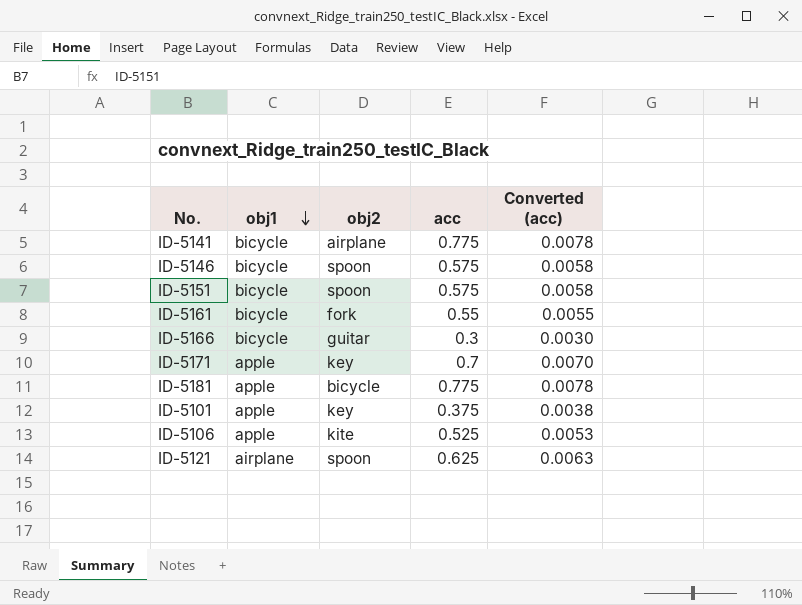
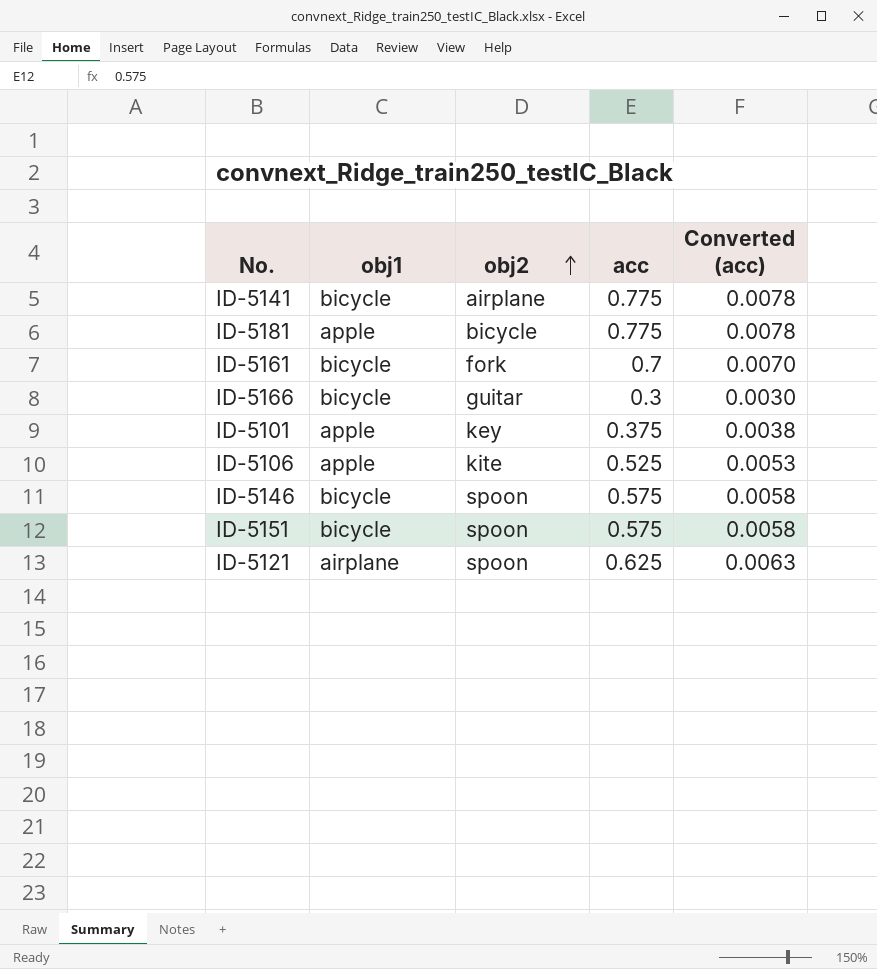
row order: obj1 descending -> obj2 ascending
row ID-5171: apple | key | 0.7 | 0.0070 -> none
ID-5161 | acc: 0.55 -> 0.7
ID-5161 | Converted (acc): 0.0055 -> 0.0070

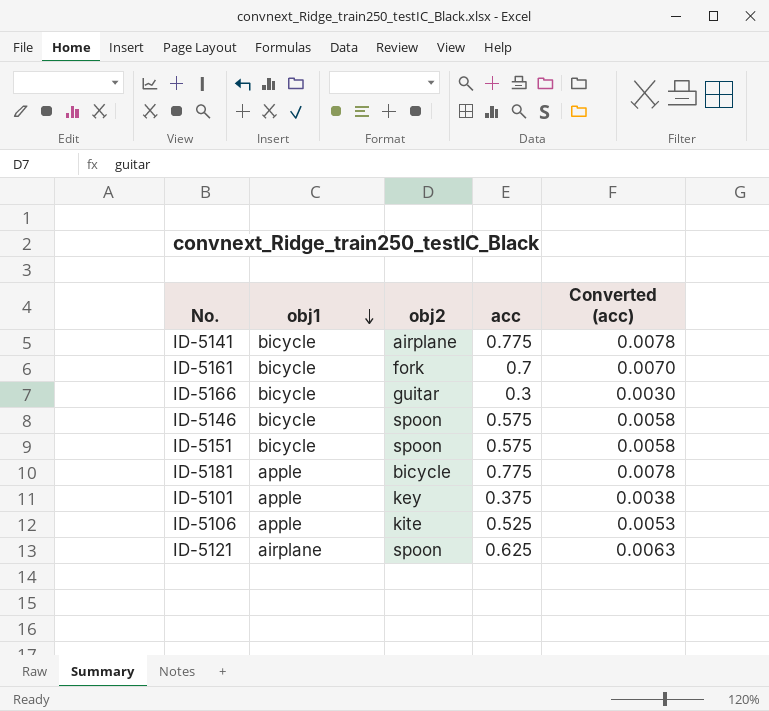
row order: obj2 ascending -> obj1 descending

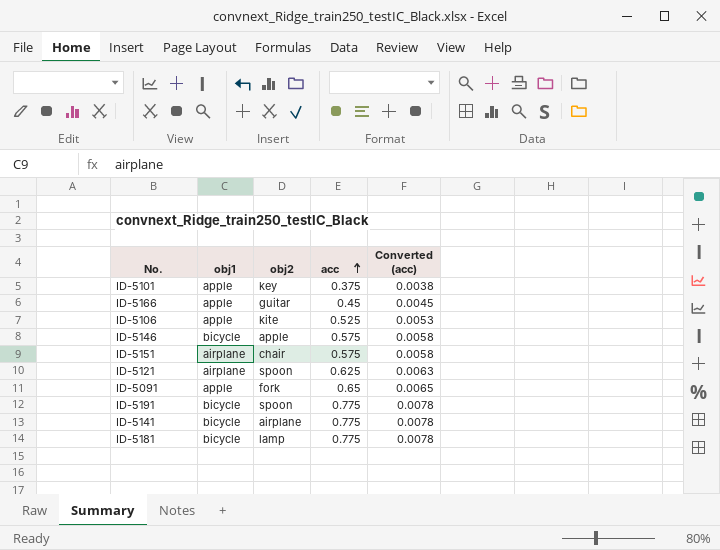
row order: obj1 descending -> acc ascending
row ID-5161: bicycle | fork | 0.7 | 0.0070 -> none
ID-5166 | obj1: bicycle -> apple
ID-5166 | acc: 0.3 -> 0.45
ID-5166 | Converted (acc): 0.0030 -> 0.0045
ID-5146 | obj2: spoon -> apple
ID-5151 | obj1: bicycle -> airplane
ID-5151 | obj2: spoon -> chair
row ID-5091: none -> apple | fork | 0.65 | 0.0065
row ID-5191: none -> bicycle | spoon | 0.775 | 0.0078
ID-5181 | obj1: apple -> bicycle
ID-5181 | obj2: bicycle -> lamp

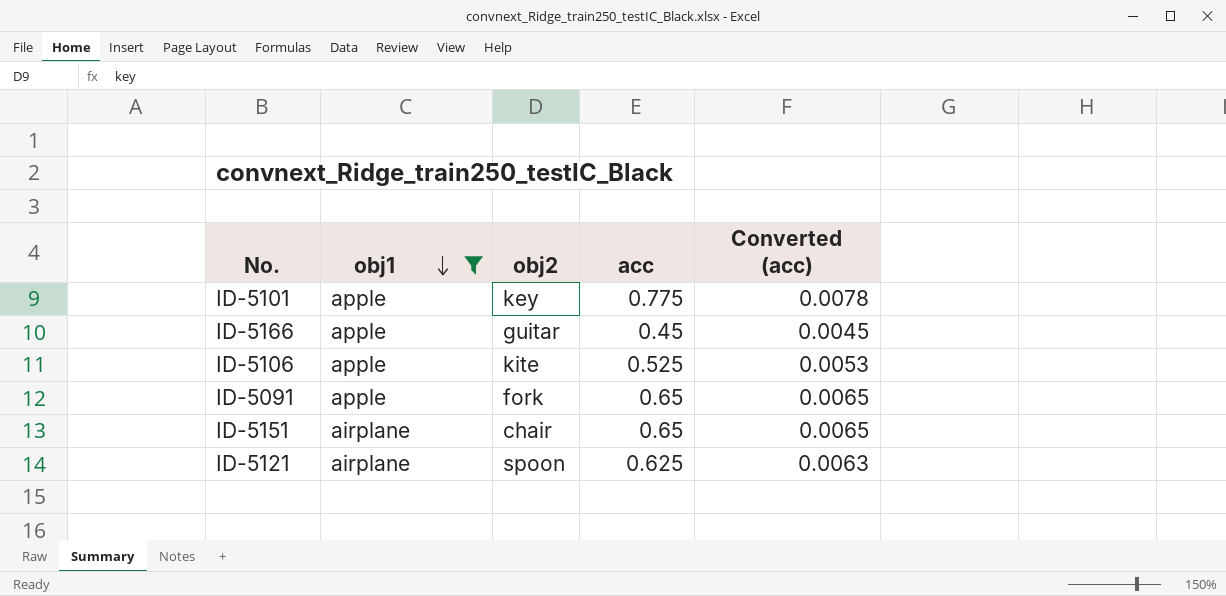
filter: none -> obj1 != bicycle
row order: acc ascending -> obj1 descending
ID-5101 | acc: 0.375 -> 0.775
ID-5101 | Converted (acc): 0.0038 -> 0.0078
ID-5151 | acc: 0.575 -> 0.65
ID-5151 | Converted (acc): 0.0058 -> 0.0065

